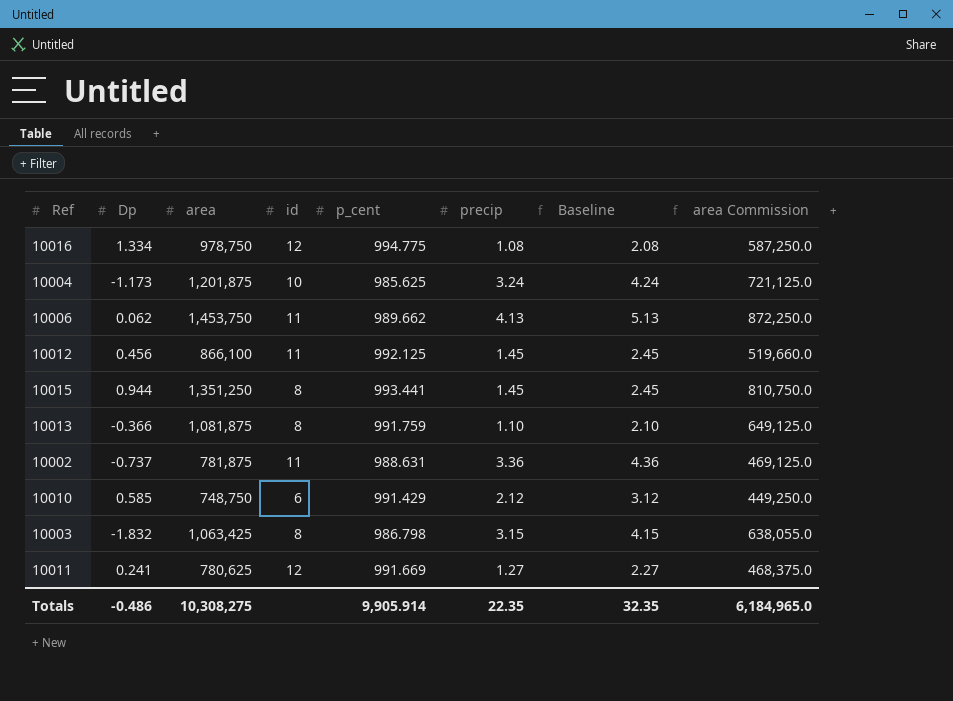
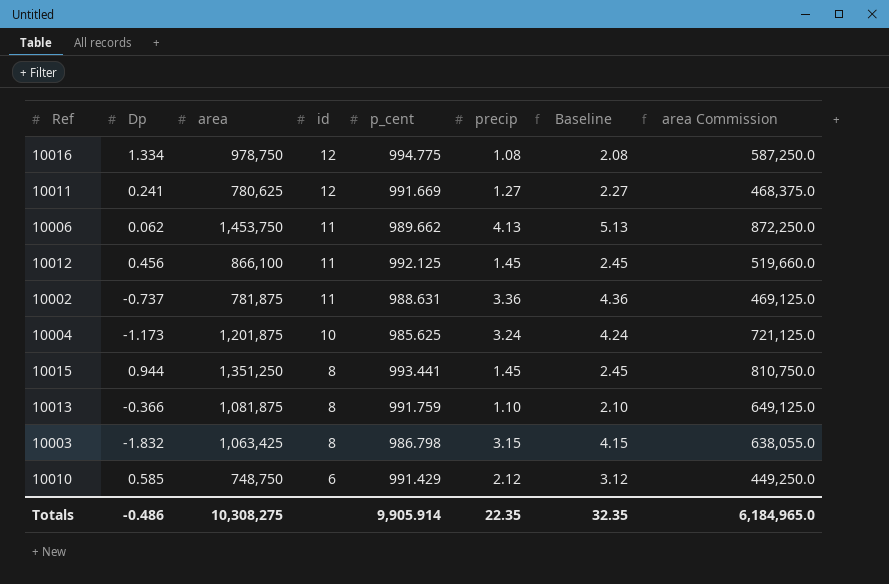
row order: none -> id descending

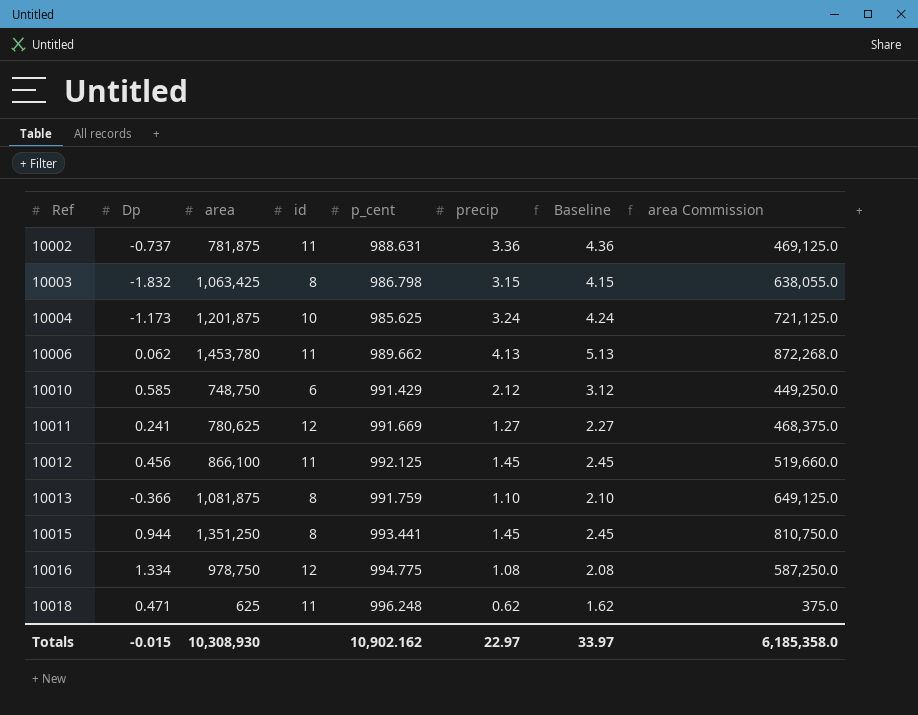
row order: id descending -> Ref ascending
10006 | area: 1,453,750 -> 1,453,780
10006 | area Commission: 872,250.0 -> 872,268.0
row 10018: none -> 0.471 | 625 | 11 | 996.248 | 0.62 | 1.62 | 375.0
Totals | Dp: -0.486 -> -0.015
Totals | area: 10,308,275 -> 10,308,930
Totals | p_cent: 9,905.914 -> 10,902.162
Totals | precip: 22.35 -> 22.97
Totals | Baseline: 32.35 -> 33.97
Totals | area Commission: 6,184,965.0 -> 6,185,358.0

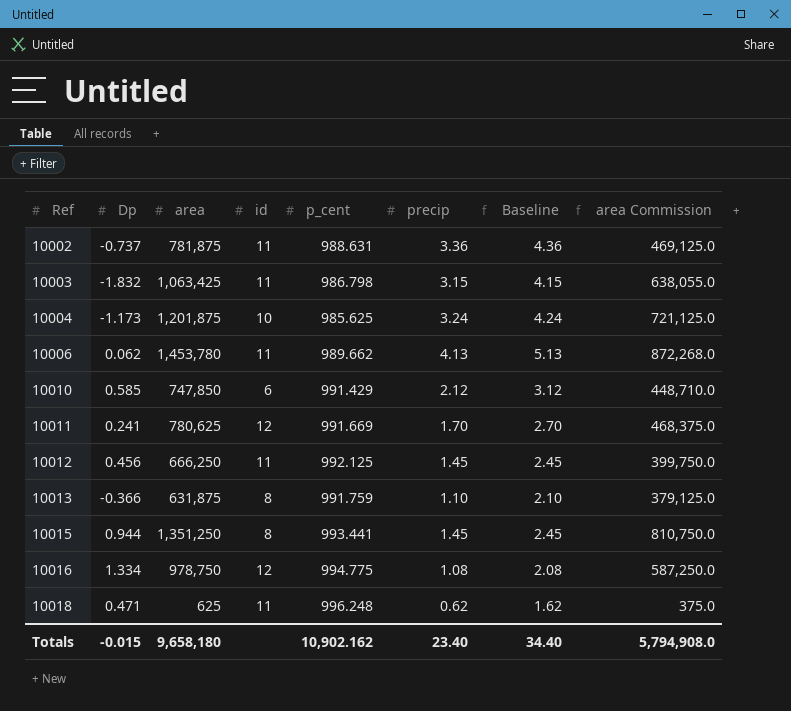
10003 | id: 8 -> 11
10010 | area: 748,750 -> 747,850
10010 | area Commission: 449,250.0 -> 448,710.0
10011 | precip: 1.27 -> 1.70
10011 | Baseline: 2.27 -> 2.70
10012 | area: 866,100 -> 666,250
10012 | area Commission: 519,660.0 -> 399,750.0
10013 | area: 1,081,875 -> 631,875
10013 | area Commission: 649,125.0 -> 379,125.0
Totals | area: 10,308,930 -> 9,658,180
Totals | precip: 22.97 -> 23.40
Totals | Baseline: 33.97 -> 34.40
Totals | area Commission: 6,185,358.0 -> 5,794,908.0

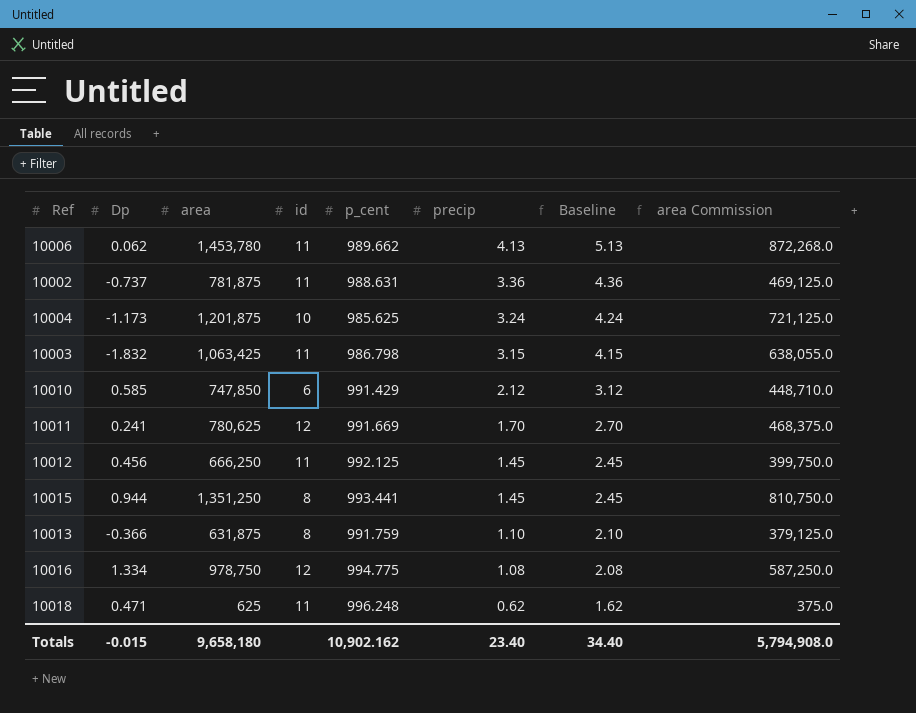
row order: Ref ascending -> precip descending

